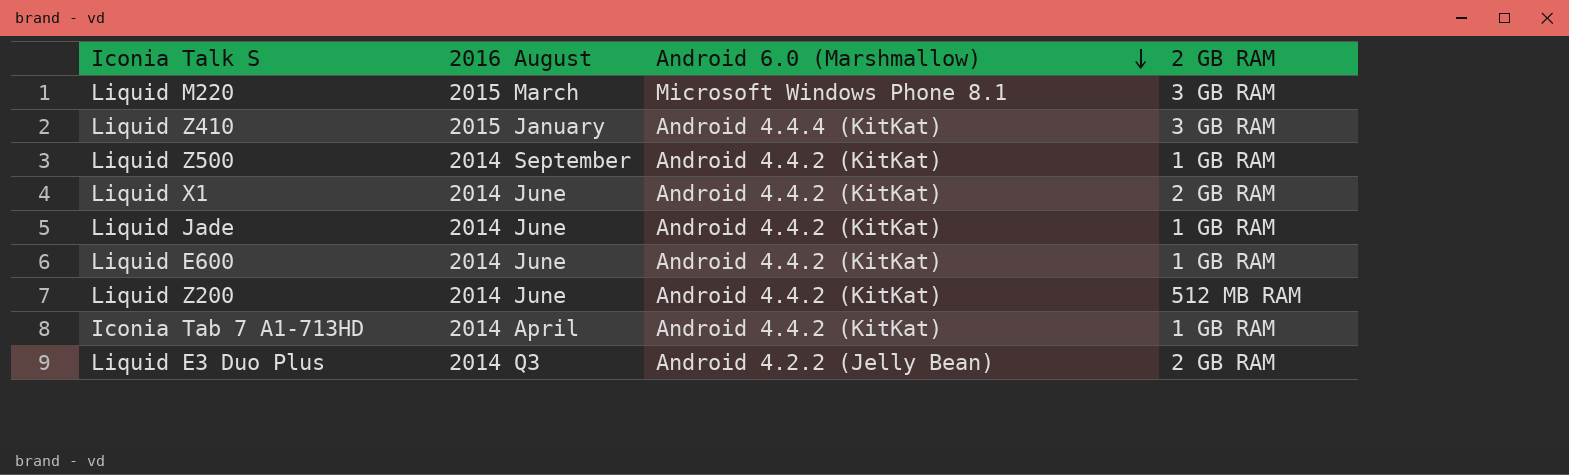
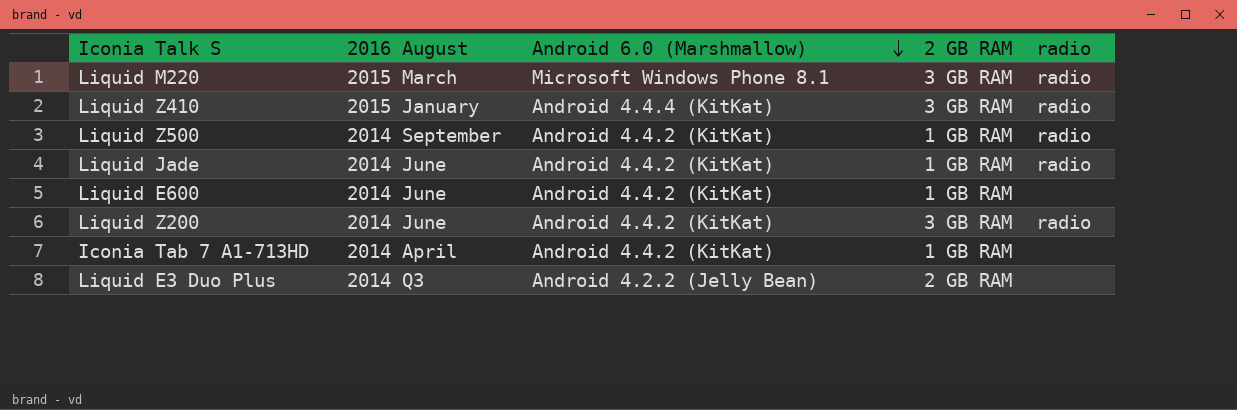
column radio | position: none -> 5
row Liquid X1: 2014 June | Android 4.4.2 (KitKat) | 2 GB RAM -> none
Liquid Z200 | 2 GB RAM: 512 MB RAM -> 3 GB RAM

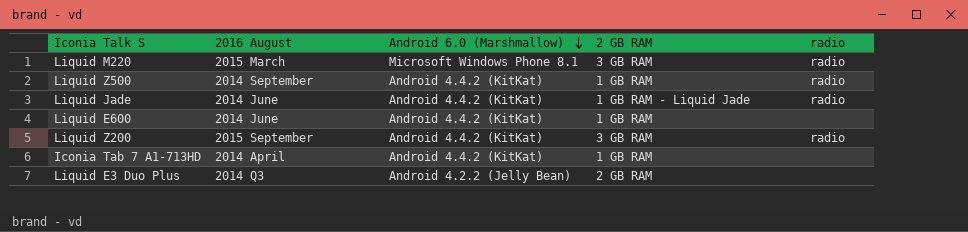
row Liquid Z410: 2015 January | Android 4.4.4 (KitKat) | 3 GB RAM | radio -> none
Liquid Jade | 2 GB RAM: 1 GB RAM -> 1 GB RAM - Liquid Jade
Liquid Z200 | 2016 August: 2014 June -> 2015 September

